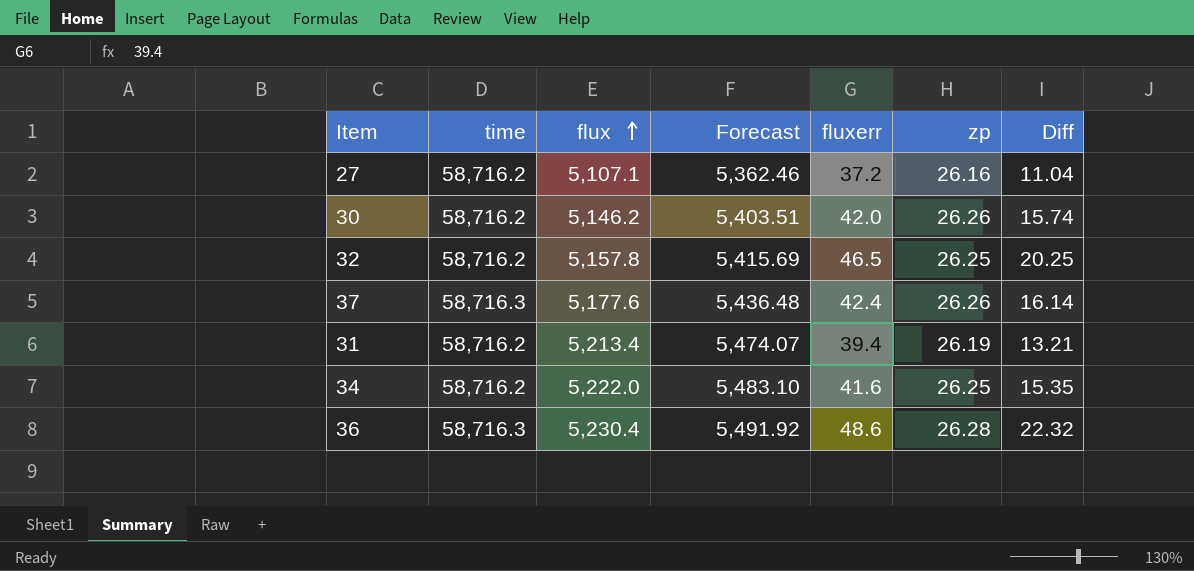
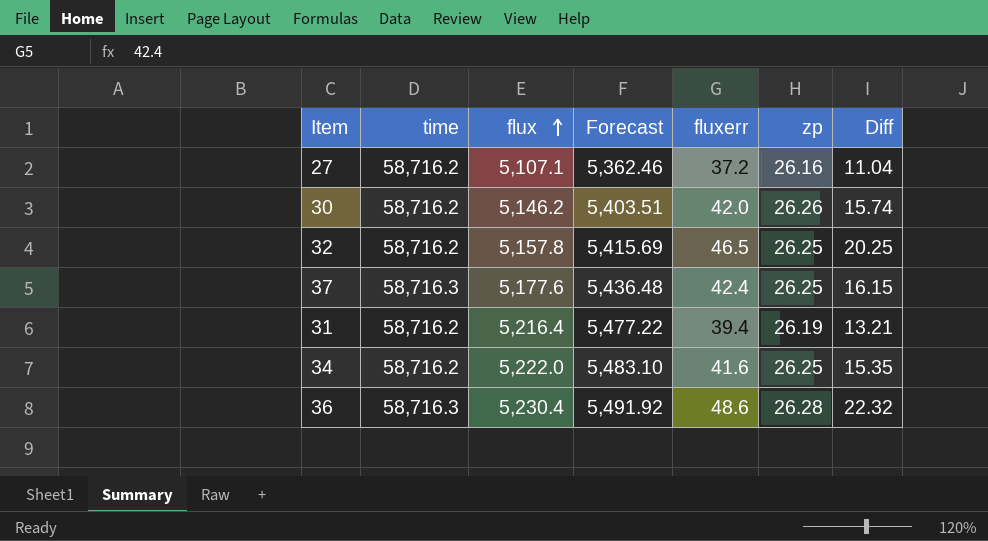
37 | zp: 26.26 -> 26.25
37 | Diff: 16.14 -> 16.15
31 | flux: 5,213.4 -> 5,216.4
31 | Forecast: 5,474.07 -> 5,477.22

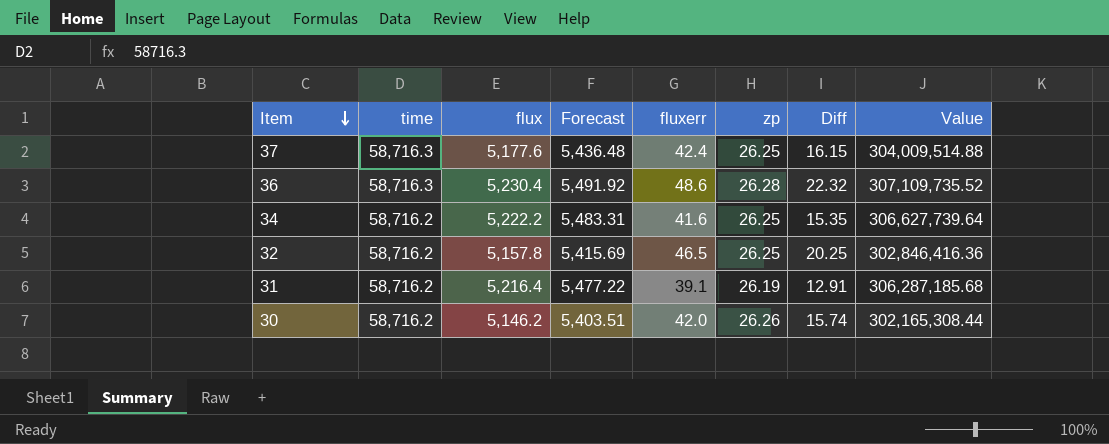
row order: flux ascending -> Item descending
column Value | formula: none -> [time] * [flux]
row 27: 58,716.2 | 5,107.1 | 5,362.46 | 37.2 | 26.16 | 11.04 -> none
34 | flux: 5,222.0 -> 5,222.2
34 | Forecast: 5,483.10 -> 5,483.31
31 | fluxerr: 39.4 -> 39.1
31 | Diff: 13.21 -> 12.91

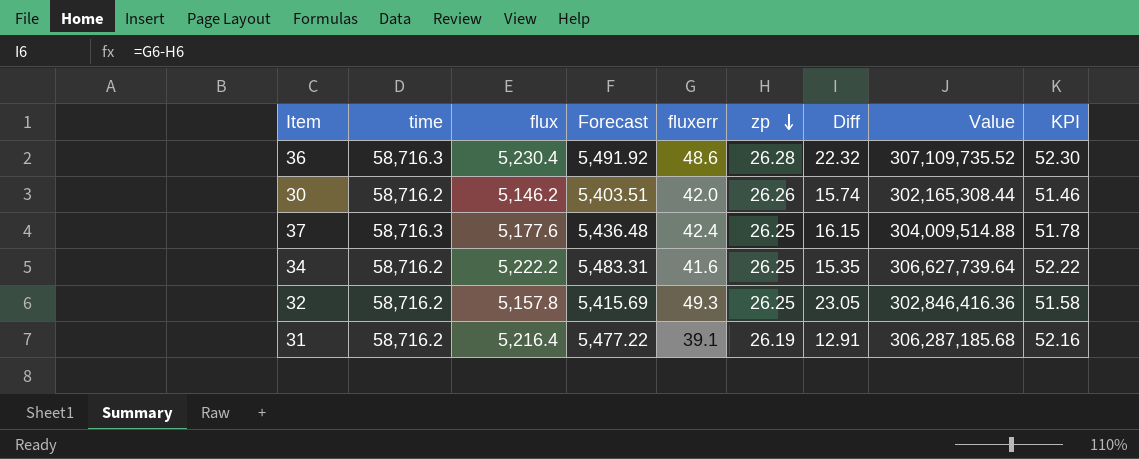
row order: Item descending -> zp descending
column KPI | formula: none -> [flux] * 0.01
32 | fluxerr: 46.5 -> 49.3
32 | Diff: 20.25 -> 23.05

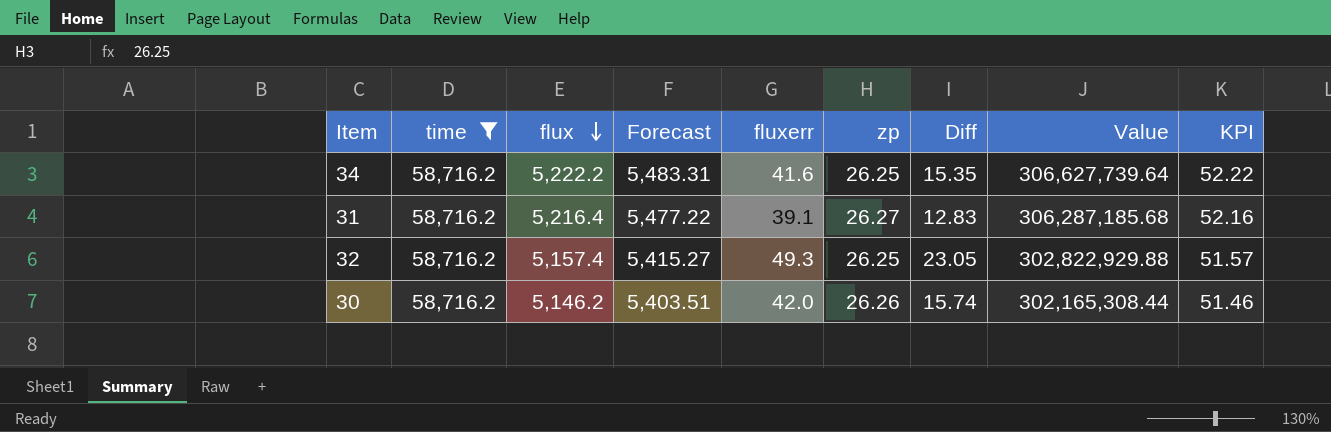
filter: none -> time = 58,716.2
row order: zp descending -> flux descending
31 | zp: 26.19 -> 26.27
31 | Diff: 12.91 -> 12.83
32 | flux: 5,157.8 -> 5,157.4
32 | Forecast: 5,415.69 -> 5,415.27
32 | Value: 302,846,416.36 -> 302,822,929.88
32 | KPI: 51.58 -> 51.57

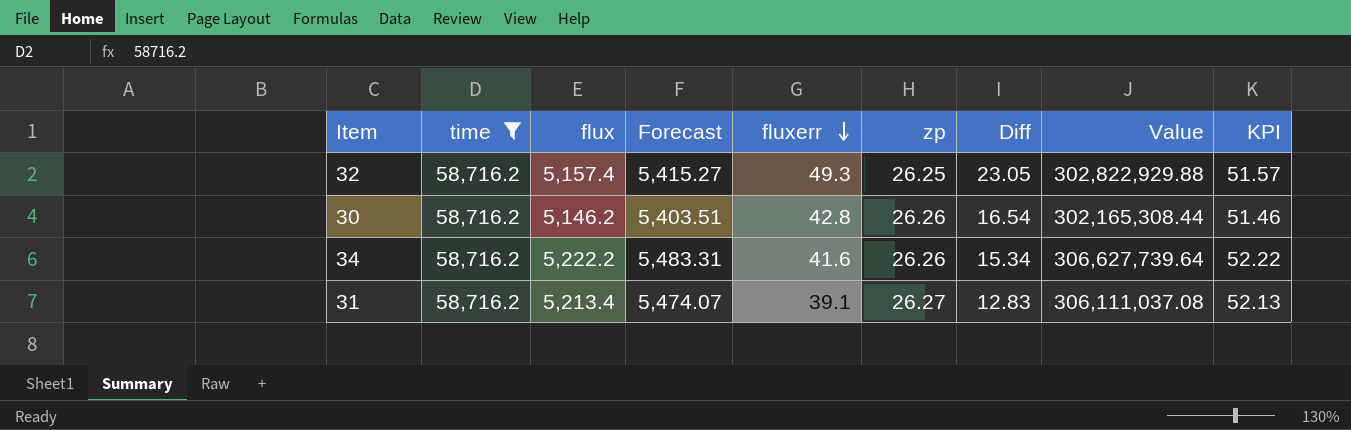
row order: flux descending -> fluxerr descending
30 | fluxerr: 42.0 -> 42.8
30 | Diff: 15.74 -> 16.54
34 | zp: 26.25 -> 26.26
34 | Diff: 15.35 -> 15.34
31 | flux: 5,216.4 -> 5,213.4
31 | Forecast: 5,477.22 -> 5,474.07
31 | Value: 306,287,185.68 -> 306,111,037.08
31 | KPI: 52.16 -> 52.13

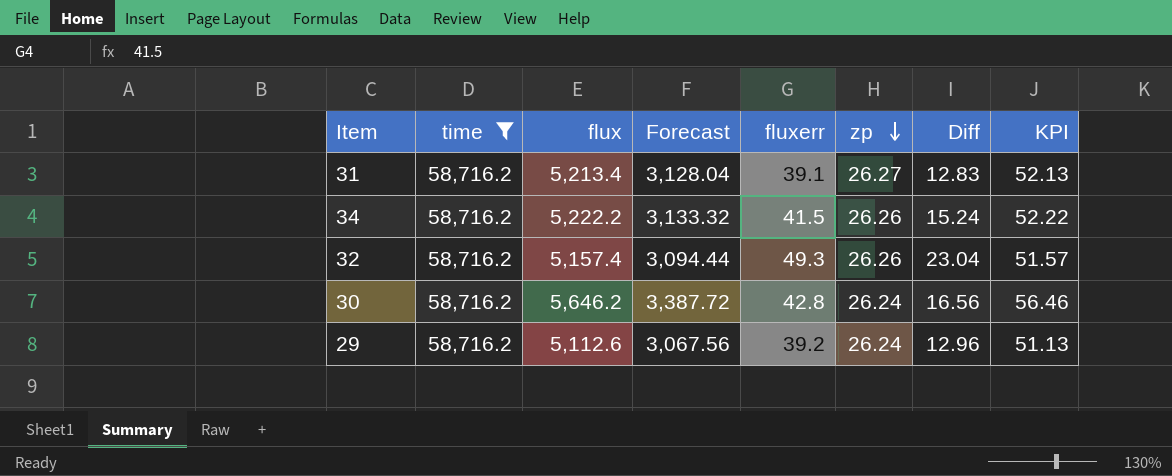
row order: fluxerr descending -> zp descending
column Value | formula: [time] * [flux] -> none
column Forecast | formula: [flux] * 1.05 -> [flux] * 0.6
34 | fluxerr: 41.6 -> 41.5
34 | Diff: 15.34 -> 15.24
32 | zp: 26.25 -> 26.26
32 | Diff: 23.05 -> 23.04
30 | flux: 5,146.2 -> 5,646.2
30 | zp: 26.26 -> 26.24
30 | Diff: 16.54 -> 16.56
30 | KPI: 51.46 -> 56.46
row 29: none -> 58,716.2 | 5,112.6 | 3,067.56 | 39.2 | 26.24 | 12.96 | 51.13

